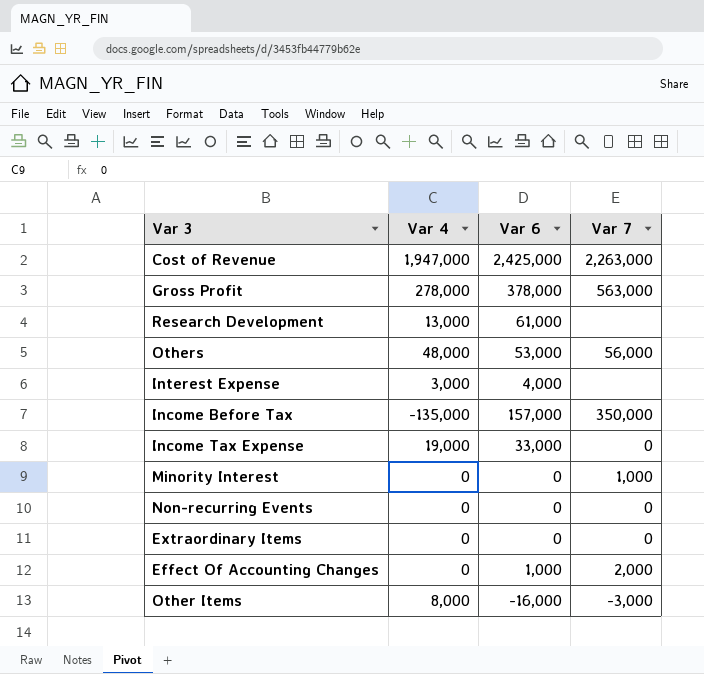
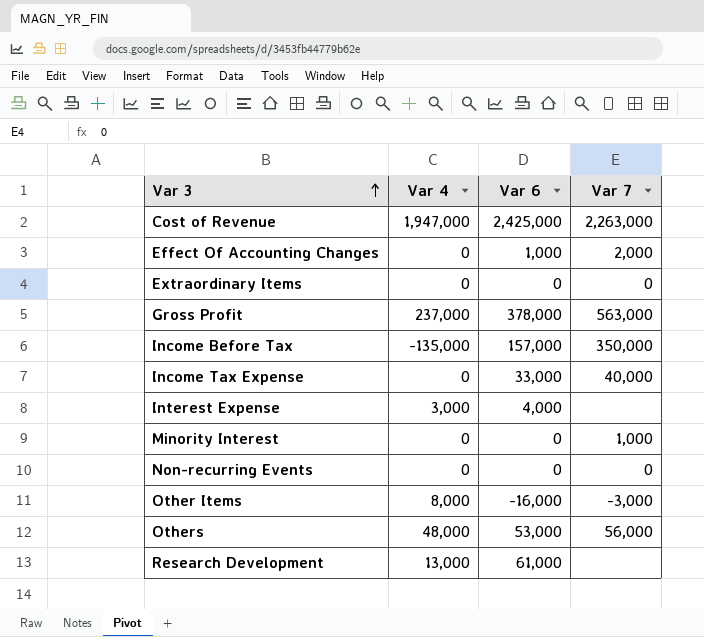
row order: none -> Var 3 ascending
Gross Profit | Var 4: 278,000 -> 237,000
Income Tax Expense | Var 4: 19,000 -> 0
Income Tax Expense | Var 7: 0 -> 40,000

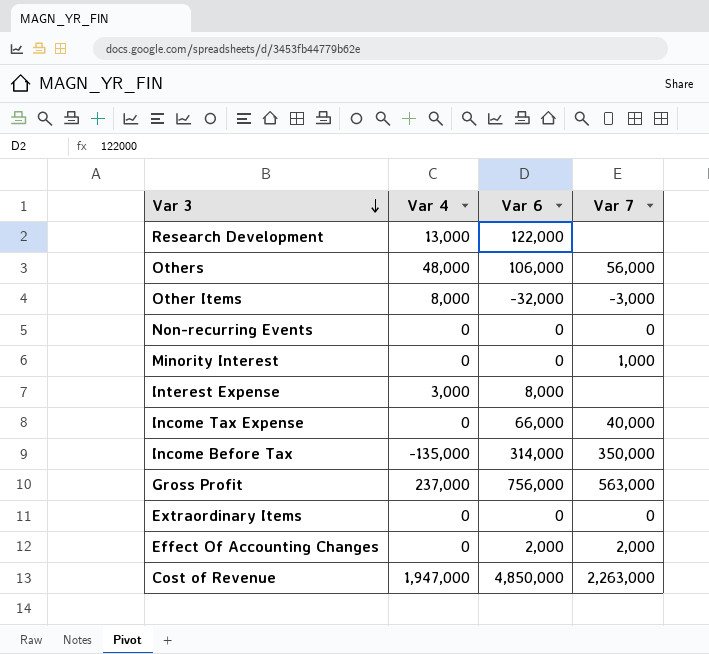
row order: Var 3 ascending -> Var 3 descending
Research Development | Var 6: 61,000 -> 122,000
Others | Var 6: 53,000 -> 106,000
Other Items | Var 6: -16,000 -> -32,000
Interest Expense | Var 6: 4,000 -> 8,000
Income Tax Expense | Var 6: 33,000 -> 66,000
Income Before Tax | Var 6: 157,000 -> 314,000
Gross Profit | Var 6: 378,000 -> 756,000
Effect Of Accounting Changes | Var 6: 1,000 -> 2,000
Cost of Revenue | Var 6: 2,425,000 -> 4,850,000

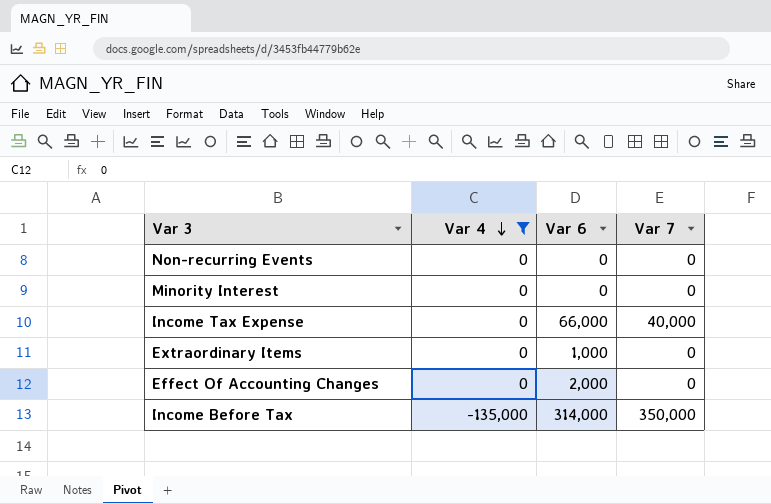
filter: none -> Var 4 <= 0
row order: Var 3 descending -> Var 4 descending
Minority Interest | Var 7: 1,000 -> 0
Extraordinary Items | Var 6: 0 -> 1,000
Effect Of Accounting Changes | Var 7: 2,000 -> 0

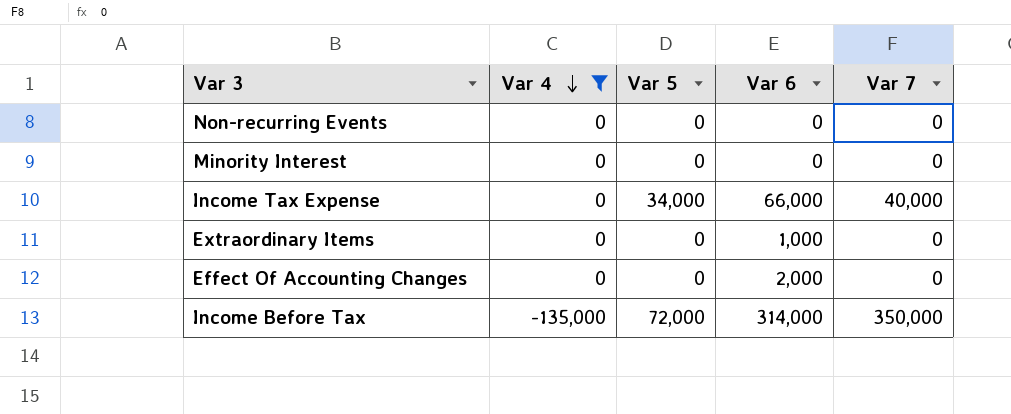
column Var 5 | position: none -> 3

